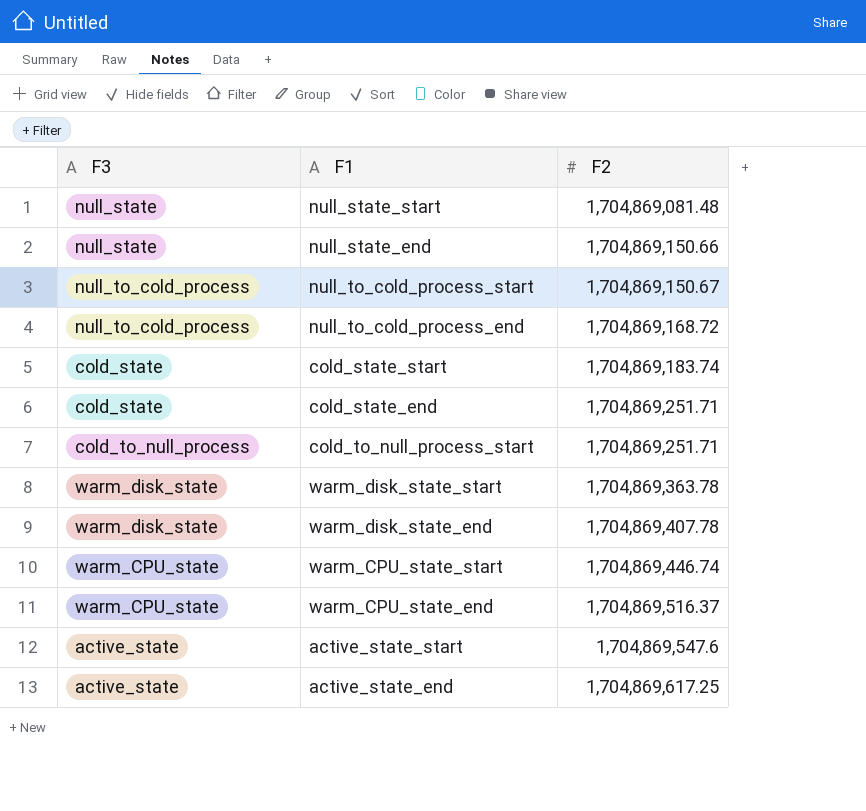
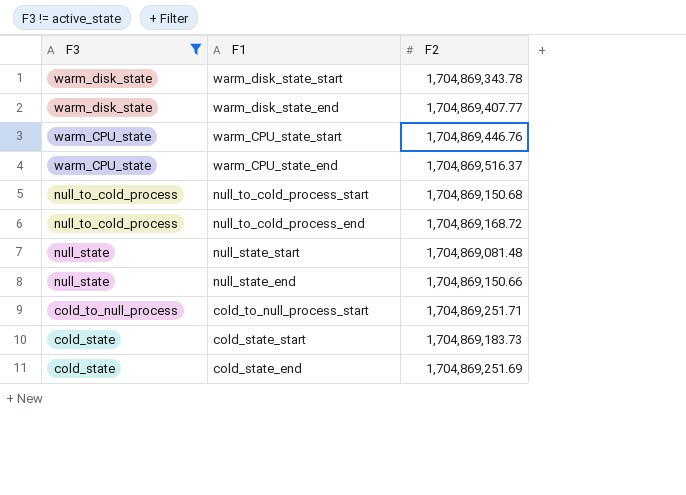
filter: none -> F3 != active_state
row order: F2 ascending -> F3 descending
warm_disk_state_start | F2: 1,704,869,363.78 -> 1,704,869,343.78
warm_disk_state_end | F2: 1,704,869,407.78 -> 1,704,869,407.77
warm_CPU_state_start | F2: 1,704,869,446.74 -> 1,704,869,446.76
null_to_cold_process_start | F2: 1,704,869,150.67 -> 1,704,869,150.68
cold_state_start | F2: 1,704,869,183.74 -> 1,704,869,183.73
cold_state_end | F2: 1,704,869,251.71 -> 1,704,869,251.69

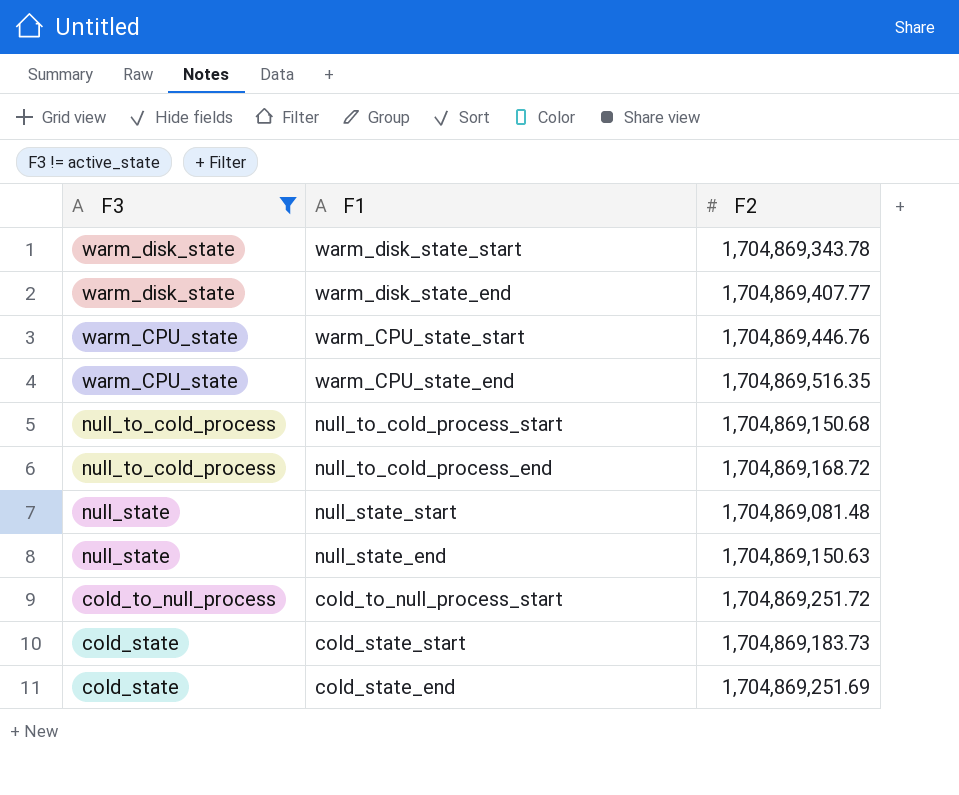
warm_CPU_state_end | F2: 1,704,869,516.37 -> 1,704,869,516.35
null_state_end | F2: 1,704,869,150.66 -> 1,704,869,150.63
cold_to_null_process_start | F2: 1,704,869,251.71 -> 1,704,869,251.72

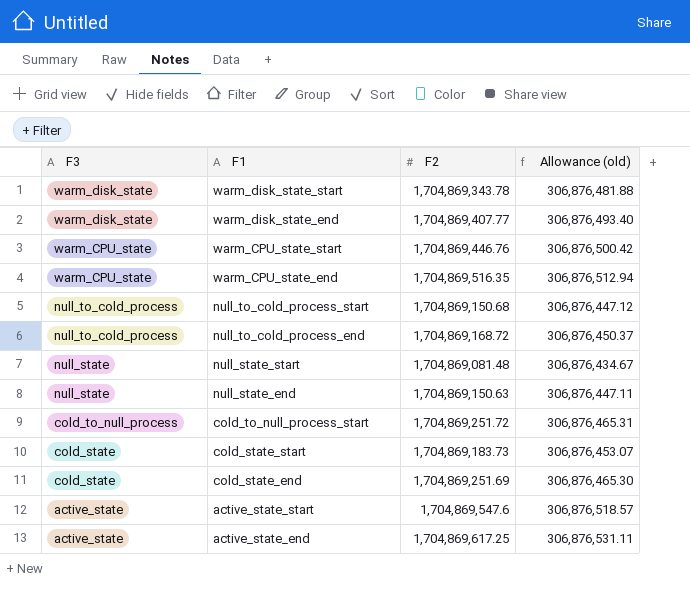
filter: F3 != active_state -> none
column Allowance (old) | formula: none -> [F2] * 0.18

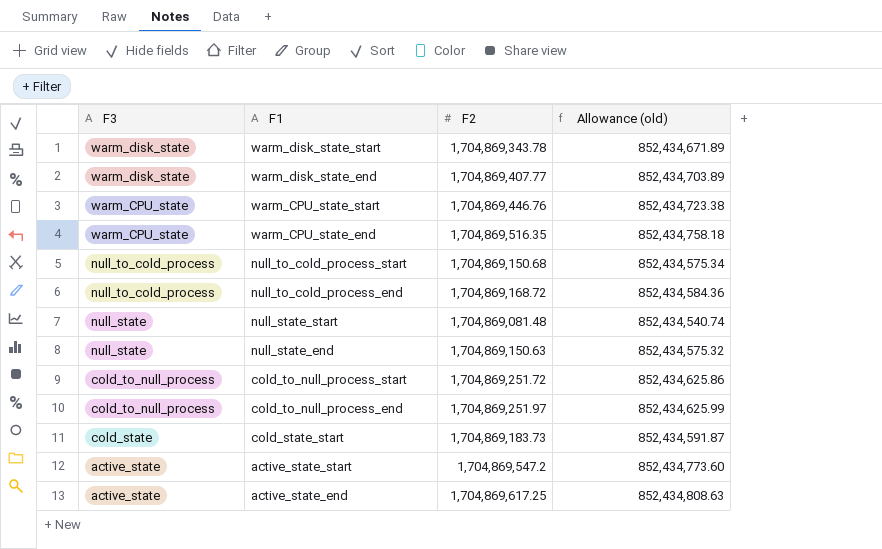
column Allowance (old) | formula: [F2] * 0.18 -> [F2] * 0.5
row cold_state_end: cold_state | 1,704,869,251.69 | 306,876,465.30 -> none
row cold_to_null_process_end: none -> cold_to_null_process | 1,704,869,251.97 | 852,434,625.99
active_state_start | F2: 1,704,869,547.6 -> 1,704,869,547.2

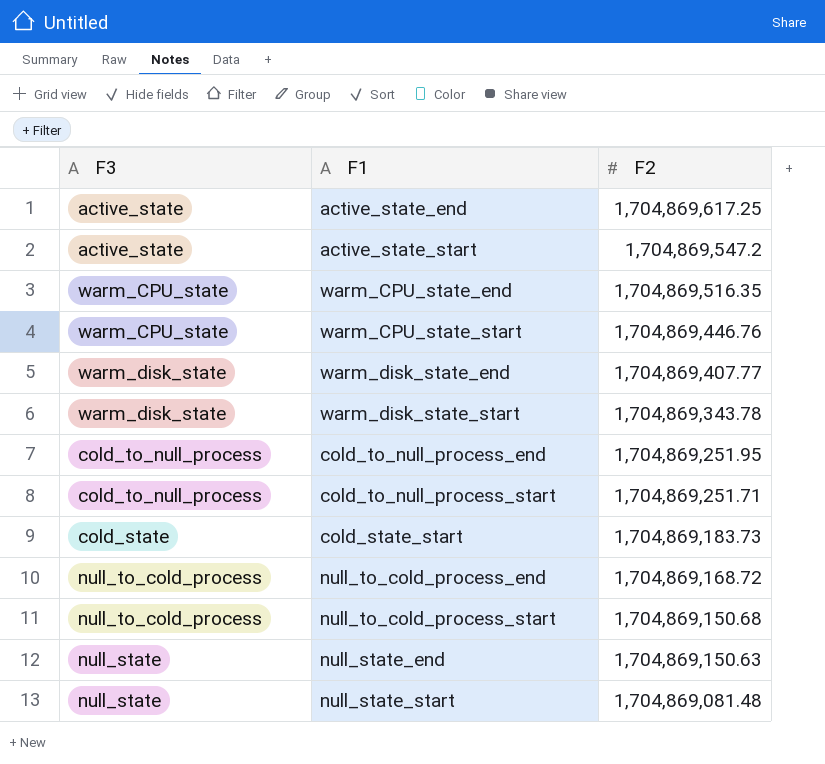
row order: F3 descending -> F2 descending
column Allowance (old) | formula: [F2] * 0.5 -> none
cold_to_null_process_end | F2: 1,704,869,251.97 -> 1,704,869,251.95
cold_to_null_process_start | F2: 1,704,869,251.72 -> 1,704,869,251.71

